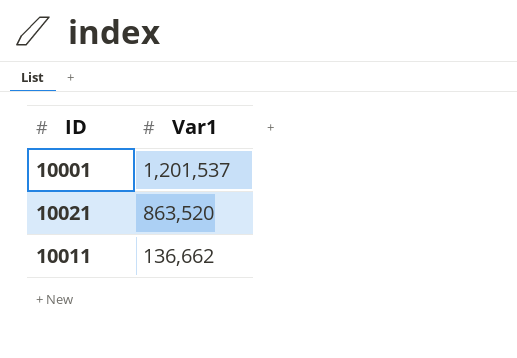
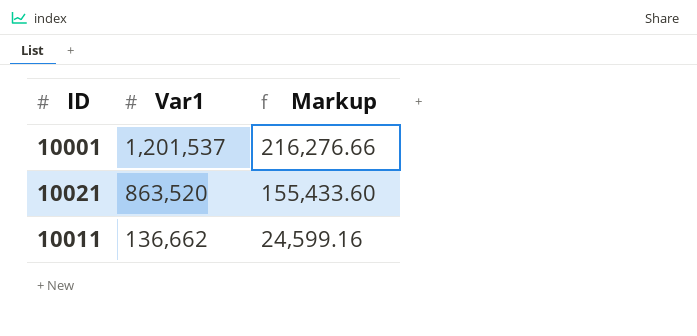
column Markup | formula: none -> [Var1] * 0.18

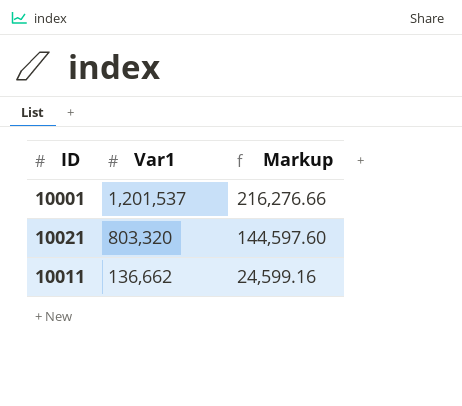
10021 | Var1: 863,520 -> 803,320
10021 | Markup: 155,433.60 -> 144,597.60

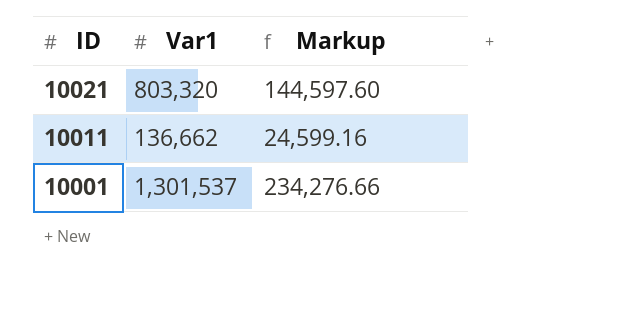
row order: Var1 descending -> ID descending
10001 | Var1: 1,201,537 -> 1,301,537
10001 | Markup: 216,276.66 -> 234,276.66

